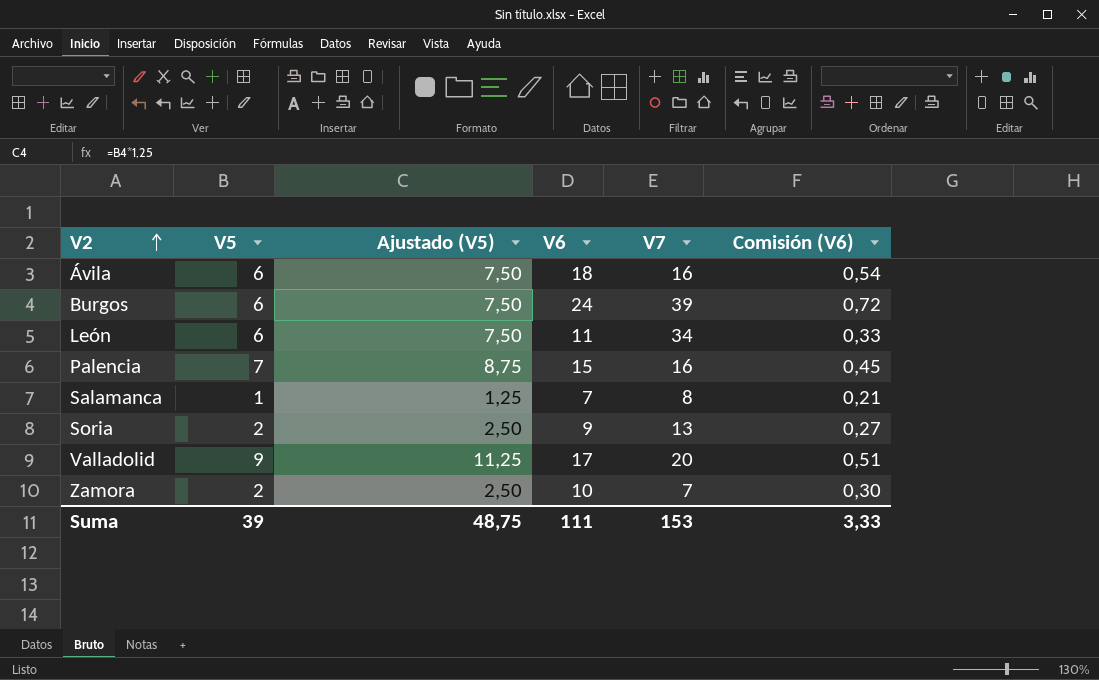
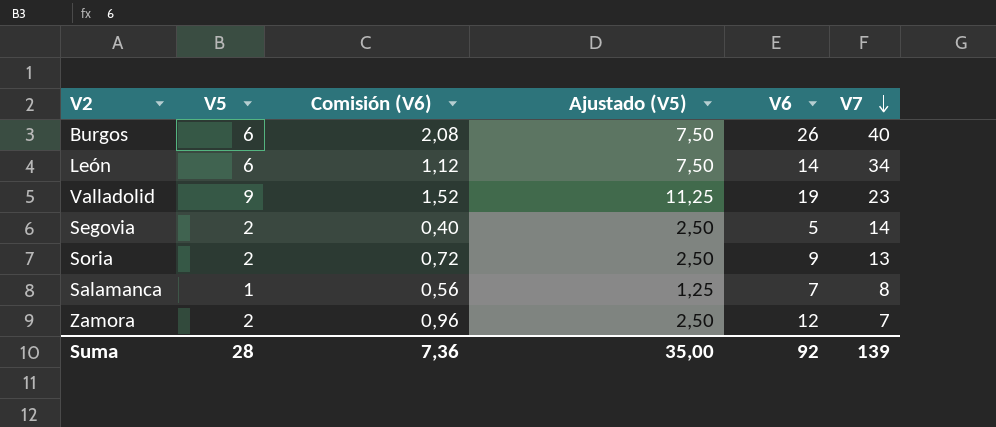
row order: V2 ascending -> V7 descending
column Comisión (V6) | formula: [V6] * 0,03 -> [V6] * 0,08
column Comisión (V6) | position: 6 -> 3
row Ávila: 6 | 7,50 | 18 | 16 | 0,54 -> none
row Palencia: 7 | 8,75 | 15 | 16 | 0,45 -> none
Burgos | V6: 24 -> 26
Burgos | V7: 39 -> 40
León | V6: 11 -> 14
Valladolid | V6: 17 -> 19
Valladolid | V7: 20 -> 23
row Segovia: none -> 2 | 0,40 | 2,50 | 5 | 14
Zamora | V6: 10 -> 12
Suma | V5: 39 -> 28
Suma | Comisión (V6): 3,33 -> 7,36
Suma | Ajustado (V5): 48,75 -> 35,00
Suma | V6: 111 -> 92
Suma | V7: 153 -> 139

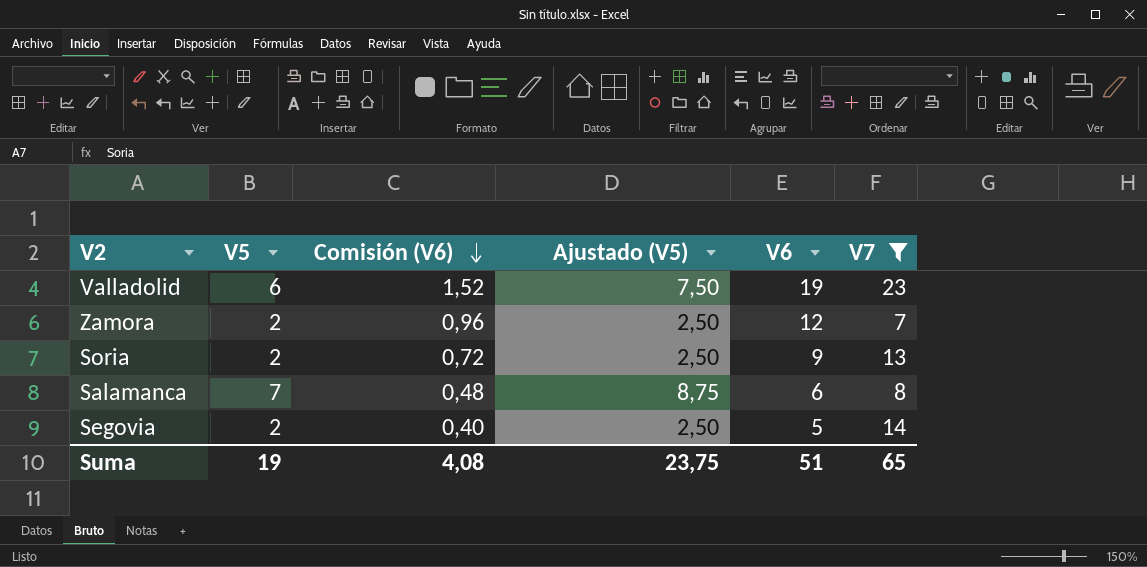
filter: none -> V7 <= 23
row order: V7 descending -> Comisión (V6) descending
Valladolid | V5: 9 -> 6
Valladolid | Ajustado (V5): 11,25 -> 7,50
Salamanca | V5: 1 -> 7
Salamanca | Comisión (V6): 0,56 -> 0,48
Salamanca | Ajustado (V5): 1,25 -> 8,75
Salamanca | V6: 7 -> 6
Suma | V5: 28 -> 19
Suma | Comisión (V6): 7,36 -> 4,08
Suma | Ajustado (V5): 35,00 -> 23,75
Suma | V6: 92 -> 51
Suma | V7: 139 -> 65

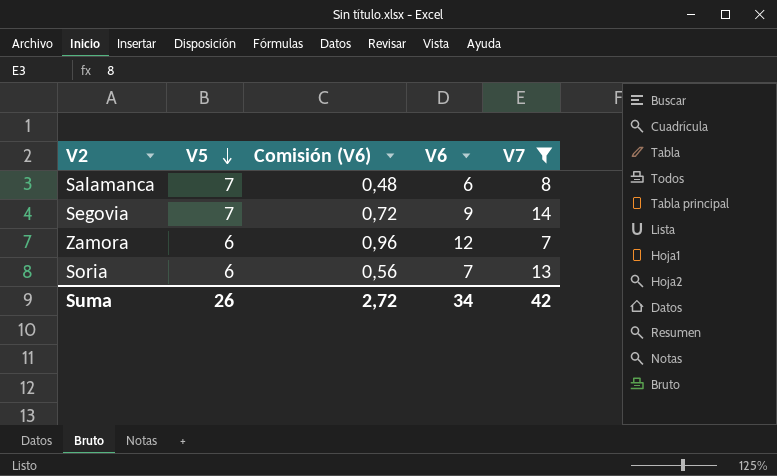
row order: Comisión (V6) descending -> V5 descending
column Ajustado (V5) | formula: [V5] * 1,25 -> none
row Valladolid: 6 | 1,52 | 7,50 | 19 | 23 -> none
Segovia | V5: 2 -> 7
Segovia | Comisión (V6): 0,40 -> 0,72
Segovia | V6: 5 -> 9
Zamora | V5: 2 -> 6
Soria | V5: 2 -> 6
Soria | Comisión (V6): 0,72 -> 0,56
Soria | V6: 9 -> 7
Suma | V5: 19 -> 26
Suma | Comisión (V6): 4,08 -> 2,72
Suma | V6: 51 -> 34
Suma | V7: 65 -> 42

